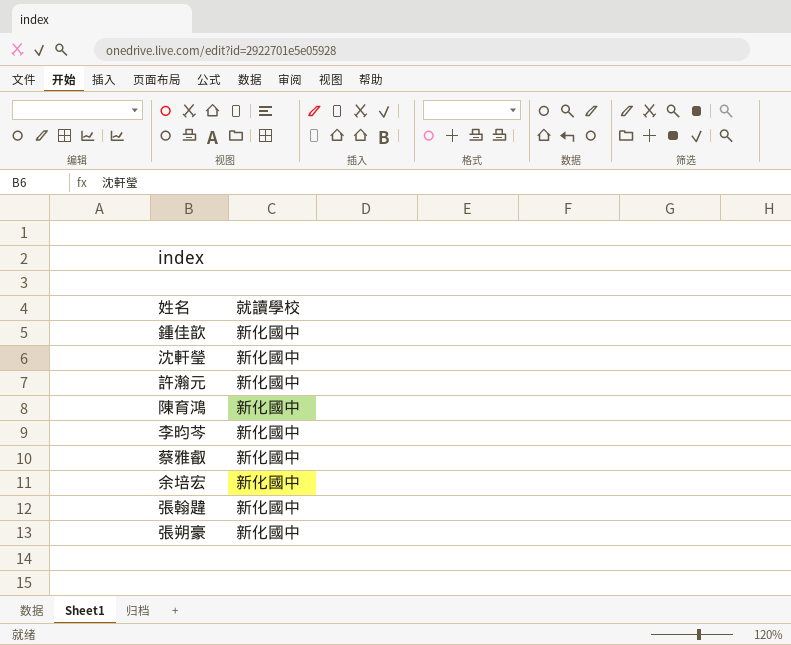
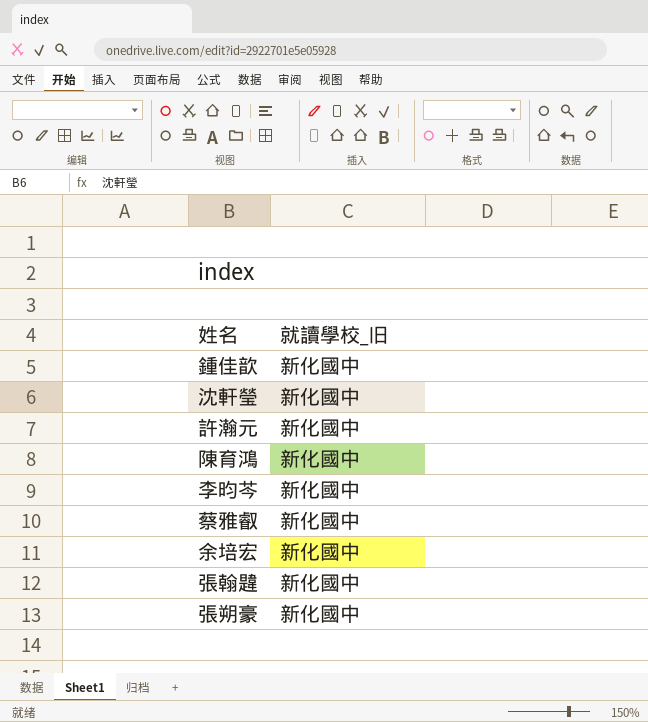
column name: 就讀學校 -> 就讀學校_旧

